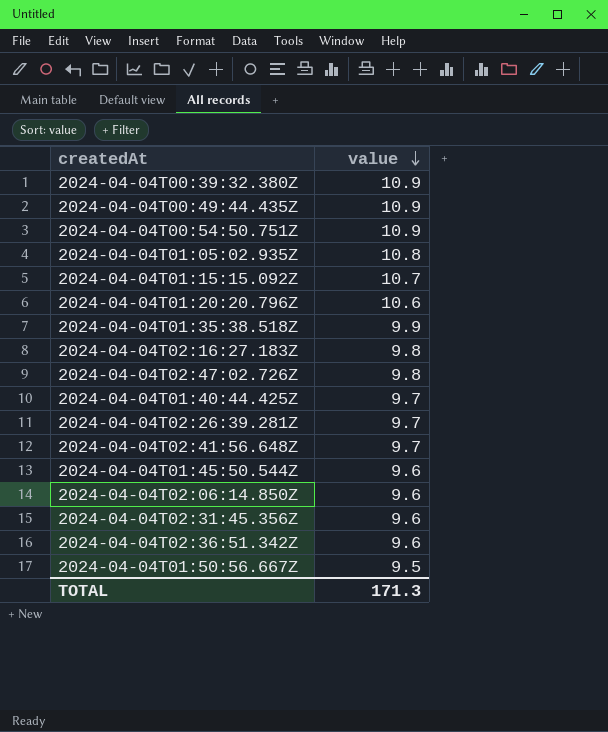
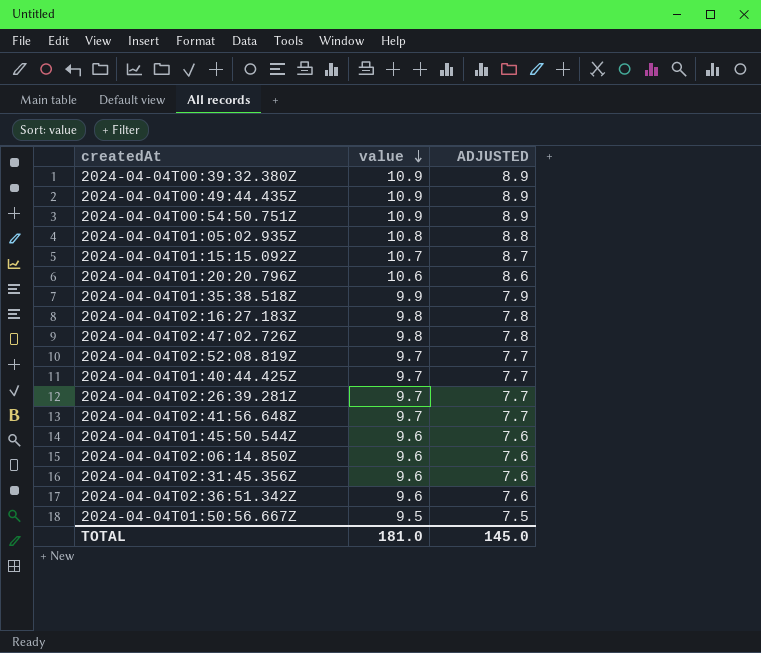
column ADJUSTED | formula: none -> [value] - 2
row 2024-04-04T02:52:08.819Z: none -> 9.7 | 7.7
TOTAL | value: 171.3 -> 181.0

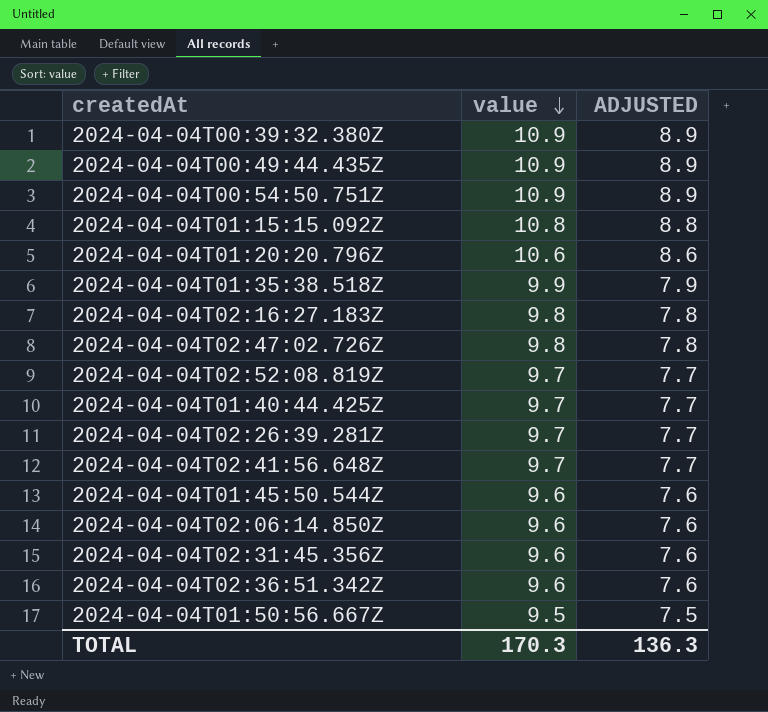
row 2024-04-04T01:05:02.935Z: 10.8 | 8.8 -> none
2024-04-04T01:15:15.092Z | value: 10.7 -> 10.8
2024-04-04T01:15:15.092Z | ADJUSTED: 8.7 -> 8.8
TOTAL | value: 181.0 -> 170.3
TOTAL | ADJUSTED: 145.0 -> 136.3

